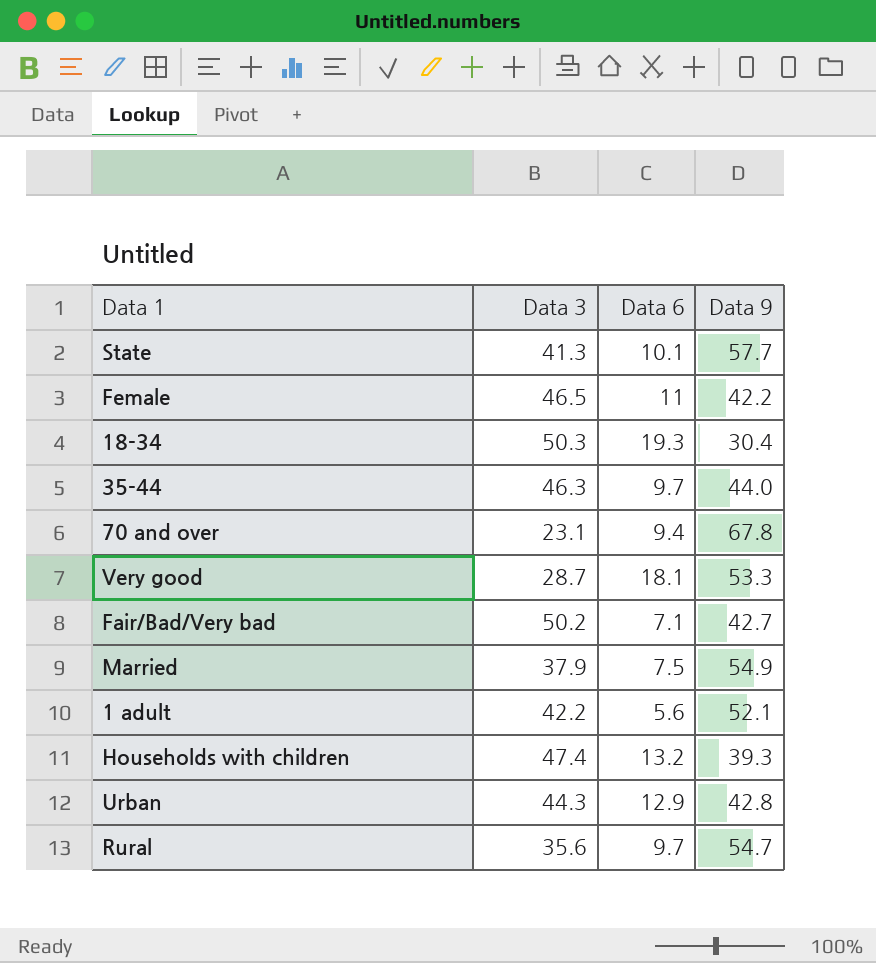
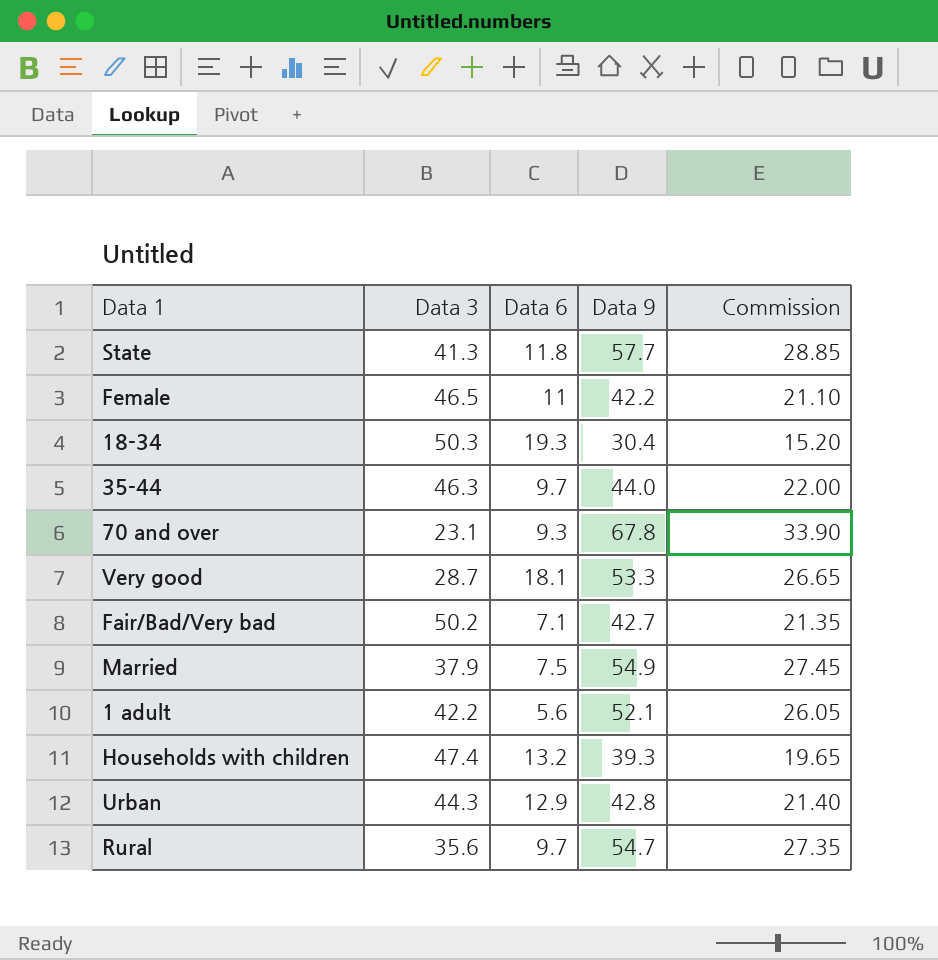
column Commission | formula: none -> [Data 9] * 0.5
State | Data 6: 10.1 -> 11.8
70 and over | Data 6: 9.4 -> 9.3

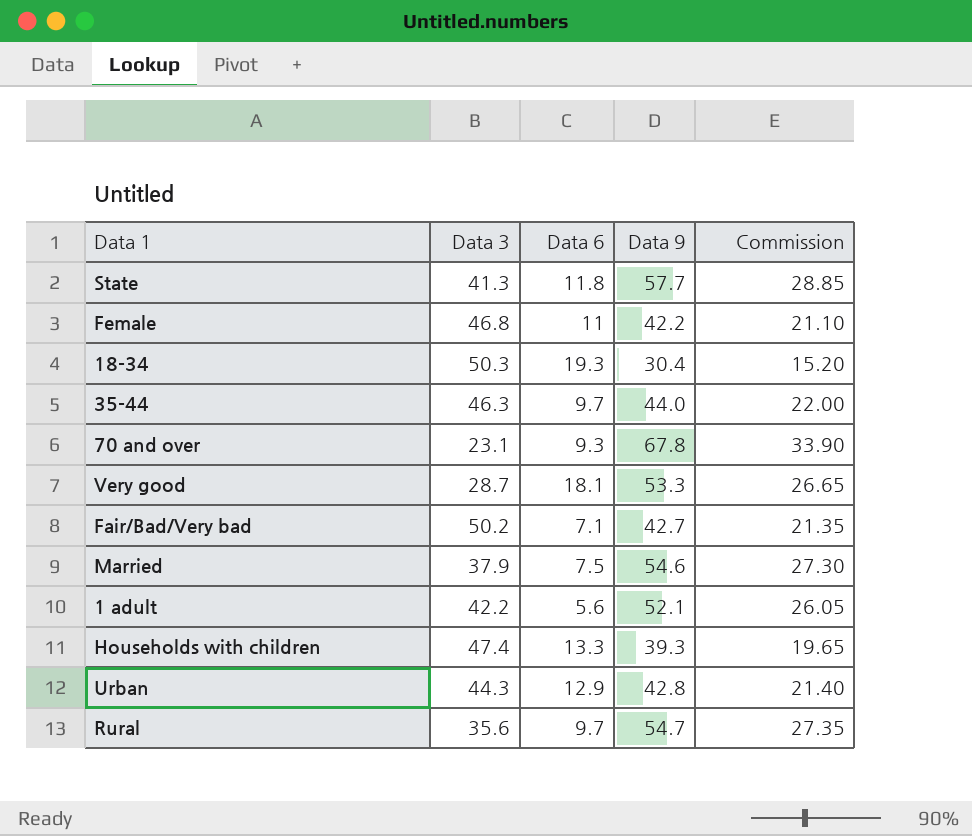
Female | Data 3: 46.5 -> 46.8
Married | Data 9: 54.9 -> 54.6
Married | Commission: 27.45 -> 27.30
Households with children | Data 6: 13.2 -> 13.3

